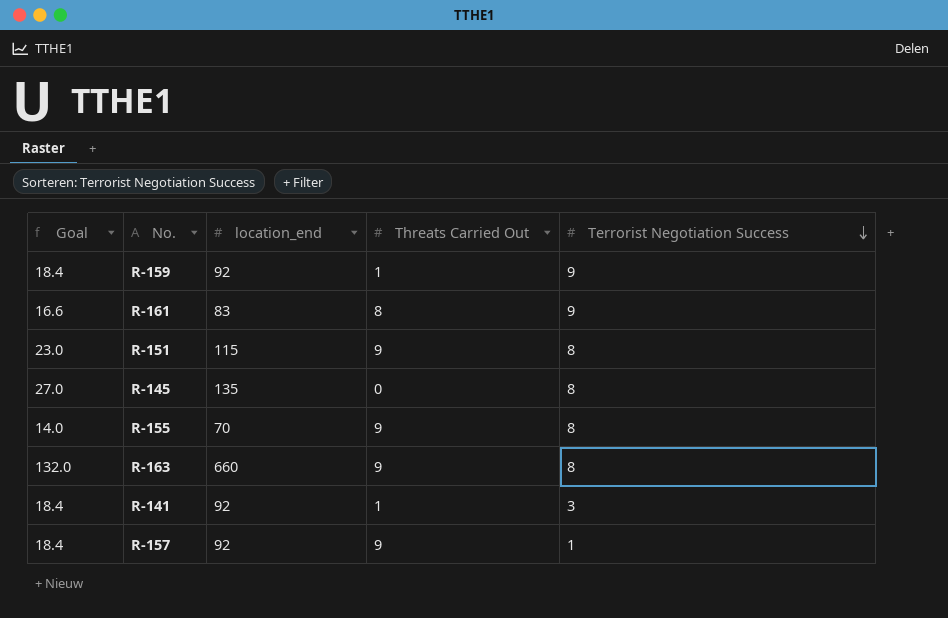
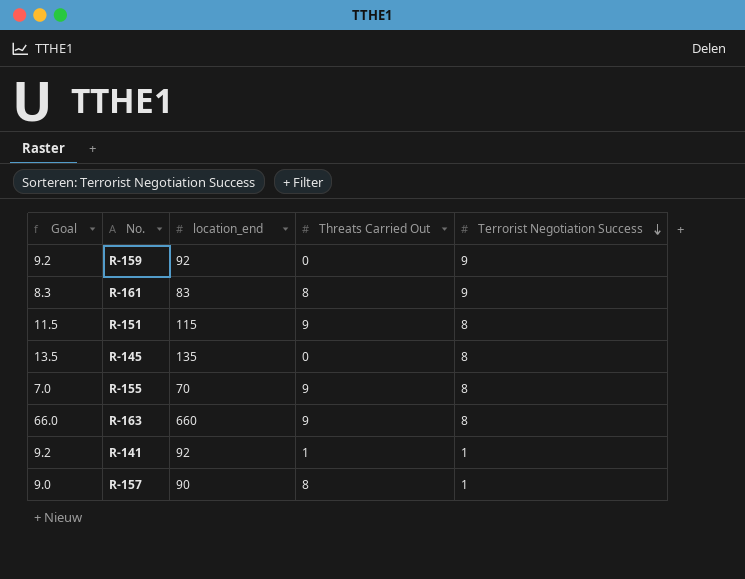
column Goal | formula: [location_end] * 0.2 -> [location_end] * 0.1
R-159 | Threats Carried Out: 1 -> 0
R-141 | Terrorist Negotiation Success: 3 -> 1
R-157 | location_end: 92 -> 90
R-157 | Threats Carried Out: 9 -> 8

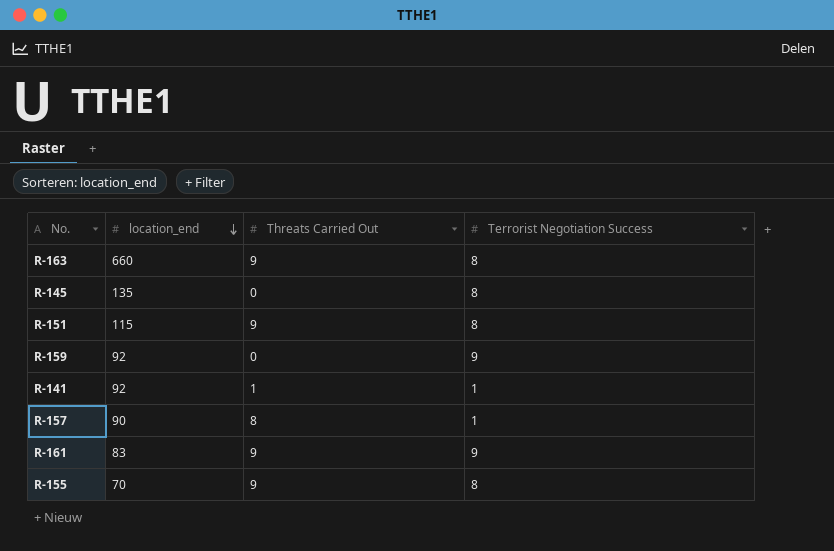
row order: Terrorist Negotiation Success descending -> location_end descending
column Goal | formula: [location_end] * 0.1 -> none
R-161 | Threats Carried Out: 8 -> 9

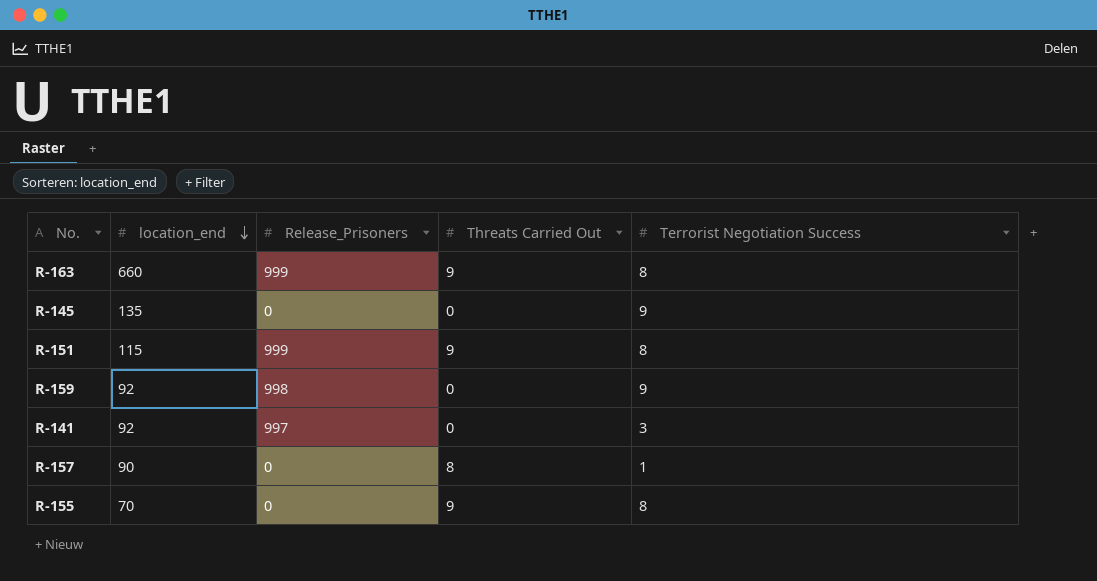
column Release_Prisoners | position: none -> 3
row R-161: 83 | 9 | 9 -> none
R-145 | Terrorist Negotiation Success: 8 -> 9
R-141 | Threats Carried Out: 1 -> 0
R-141 | Terrorist Negotiation Success: 1 -> 3

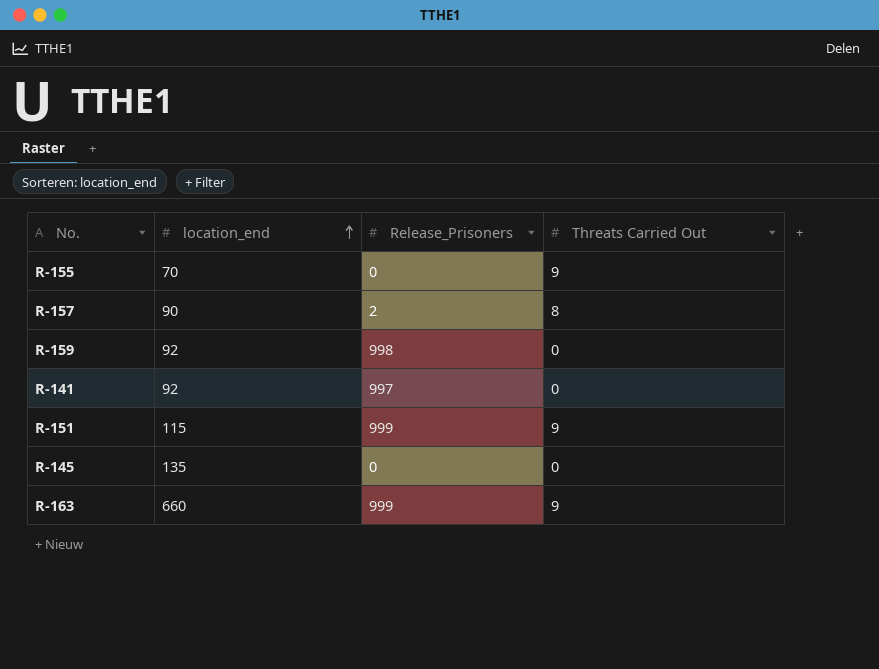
row order: location_end descending -> location_end ascending
column Terrorist Negotiation Success | position: 5 -> none
R-157 | Release_Prisoners: 0 -> 2

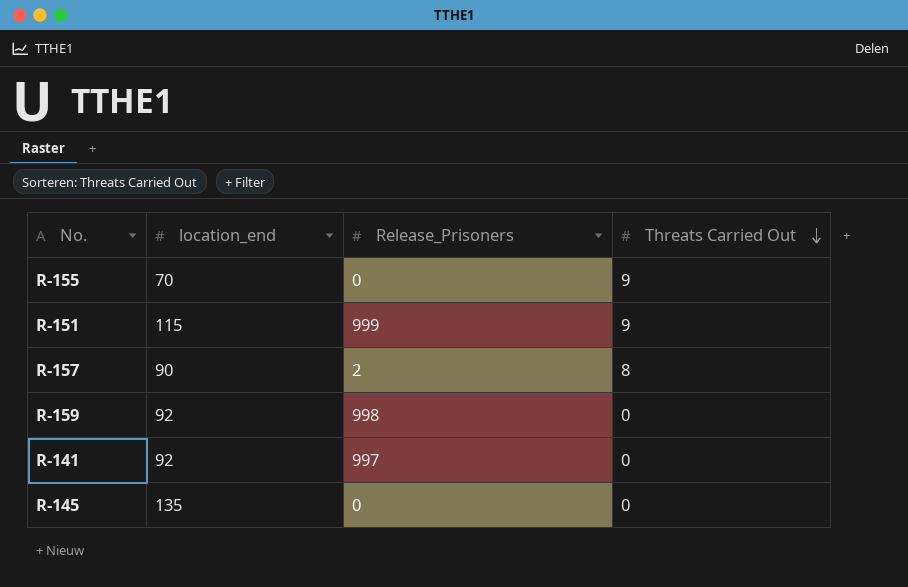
row order: location_end ascending -> Threats Carried Out descending
row R-163: 660 | 999 | 9 -> none

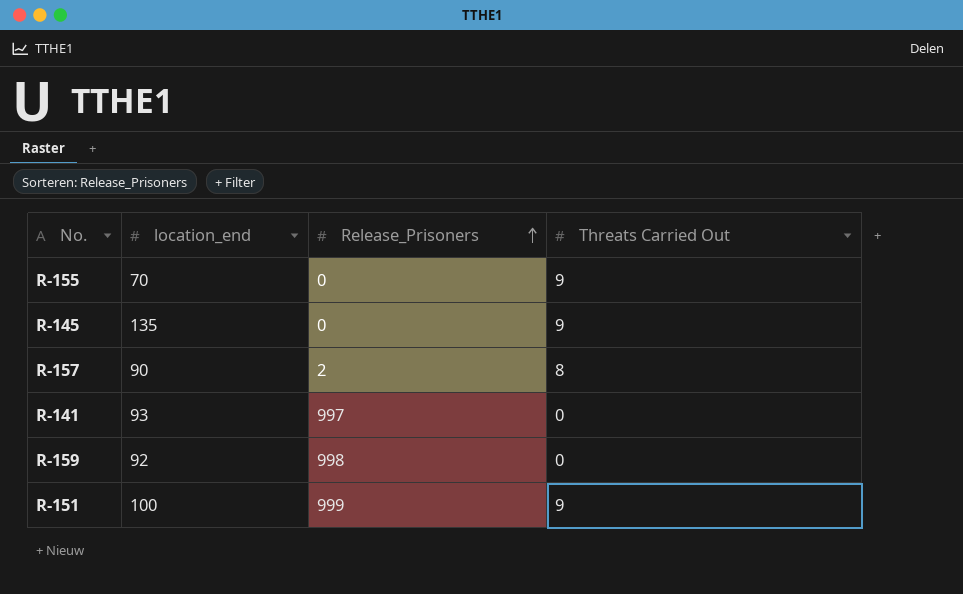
row order: Threats Carried Out descending -> Release_Prisoners ascending
R-145 | Threats Carried Out: 0 -> 9
R-141 | location_end: 92 -> 93
R-151 | location_end: 115 -> 100

